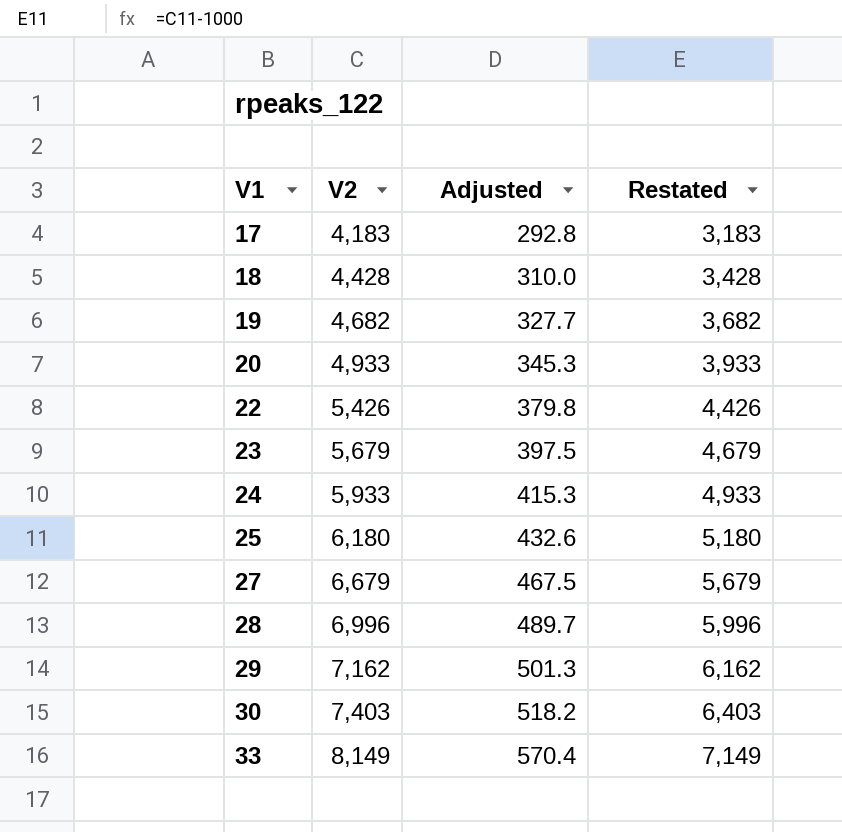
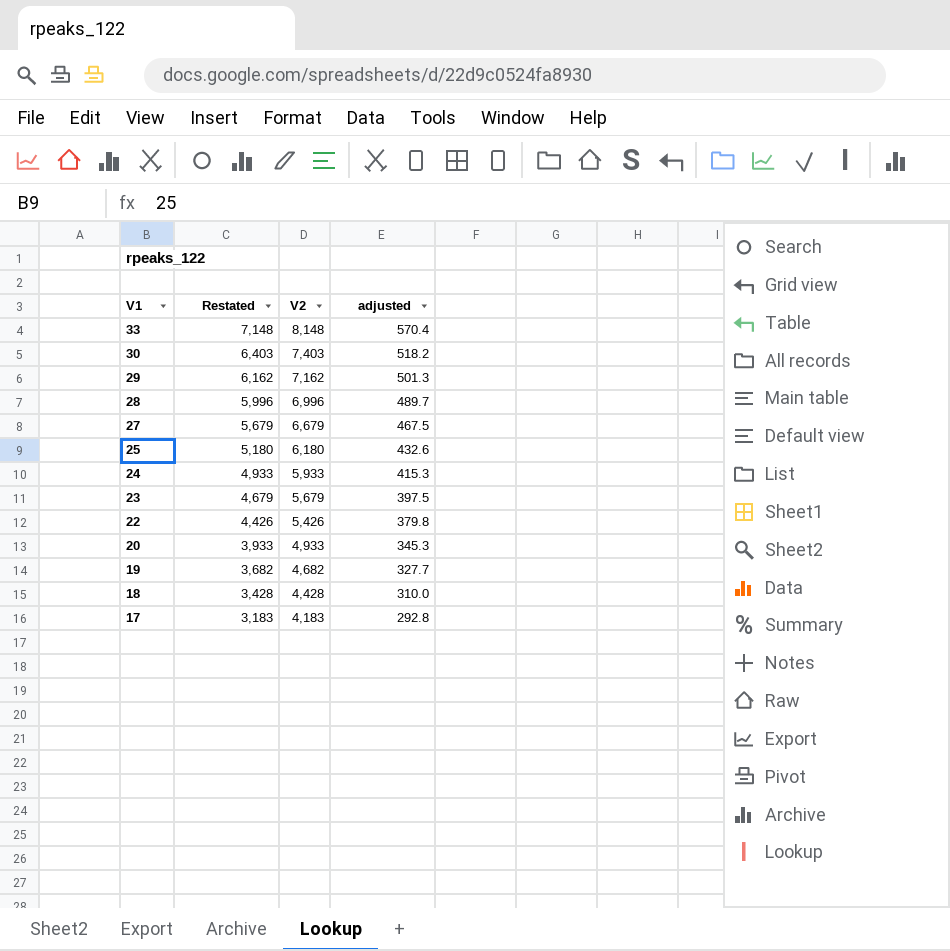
row order: V1 ascending -> V1 descending
column Restated | position: 4 -> 2
column name: Adjusted -> adjusted
33 | Restated: 7,149 -> 7,148
33 | V2: 8,149 -> 8,148

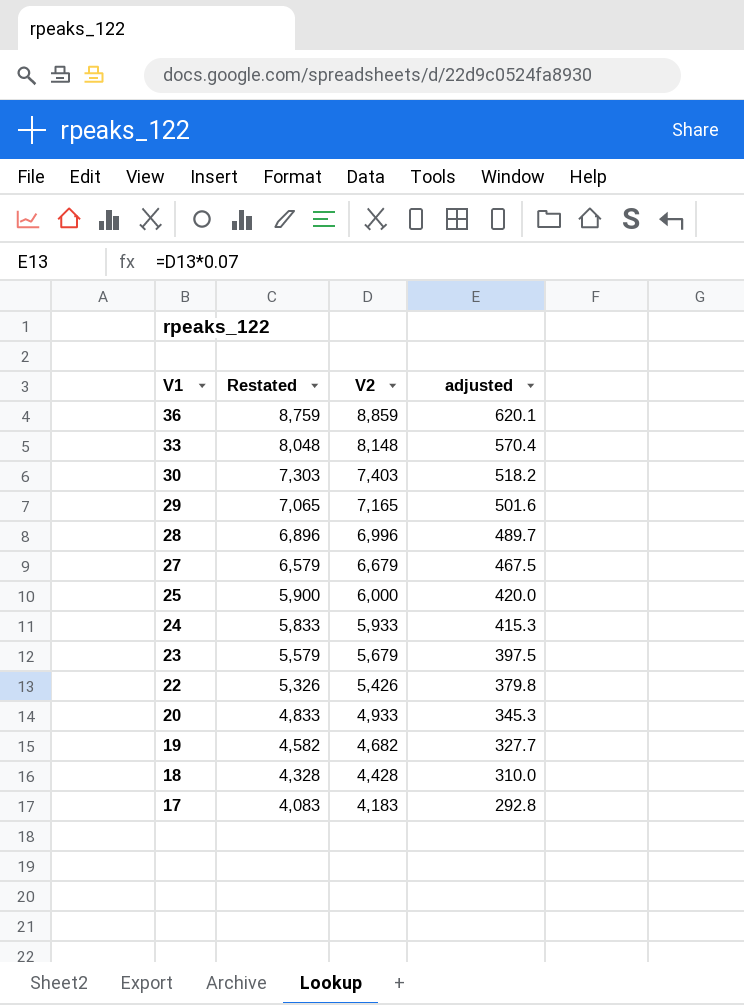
column Restated | formula: [V2] - 1000 -> [V2] - 100
row 36: none -> 8,759 | 8,859 | 620.1
29 | V2: 7,162 -> 7,165
29 | adjusted: 501.3 -> 501.6
25 | V2: 6,180 -> 6,000
25 | adjusted: 432.6 -> 420.0

